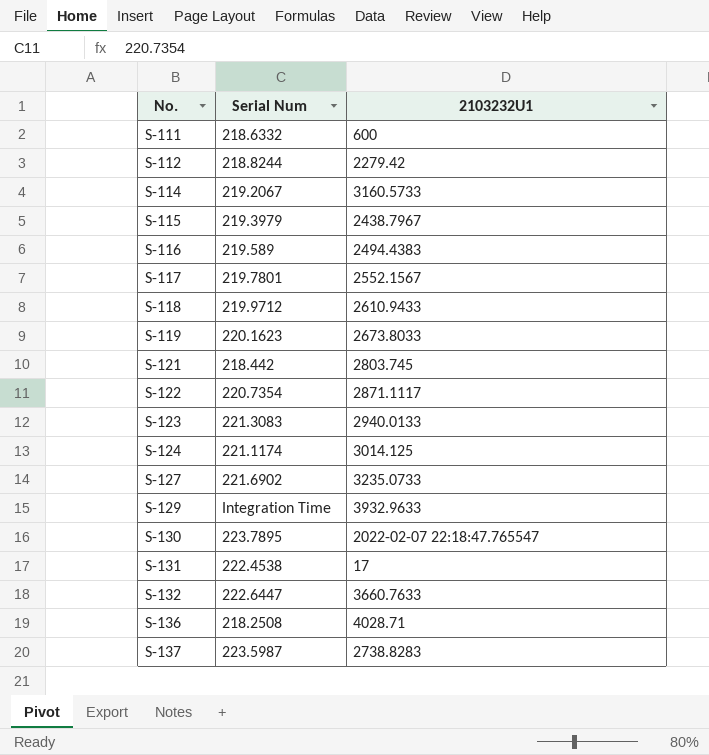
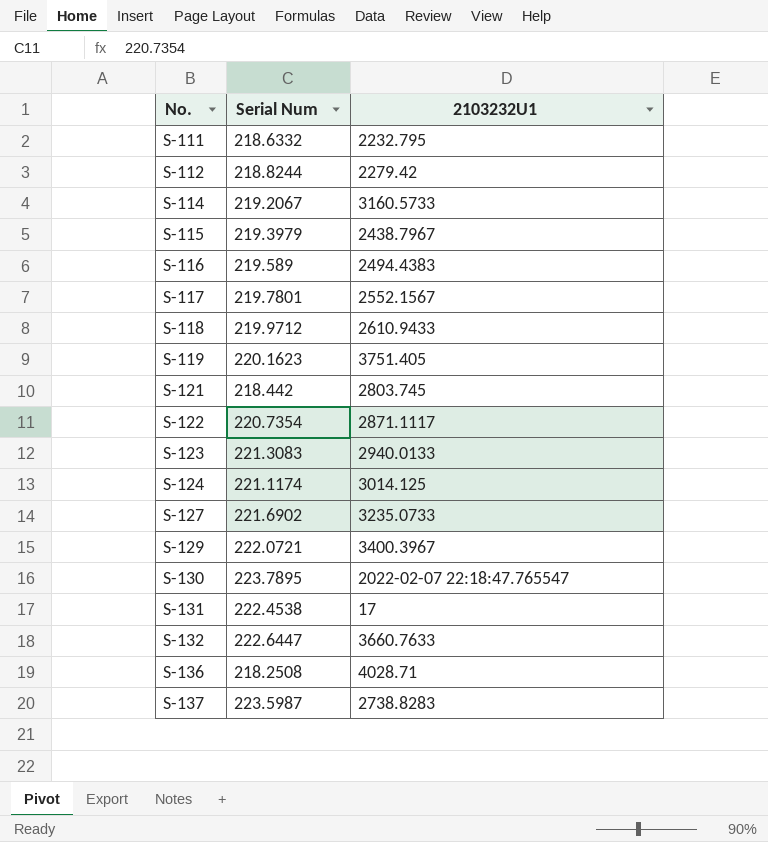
S-111 | 2103232U1: 600 -> 2232.795
S-119 | 2103232U1: 2673.8033 -> 3751.405
S-129 | Serial Num: Integration Time -> 222.0721
S-129 | 2103232U1: 3932.9633 -> 3400.3967

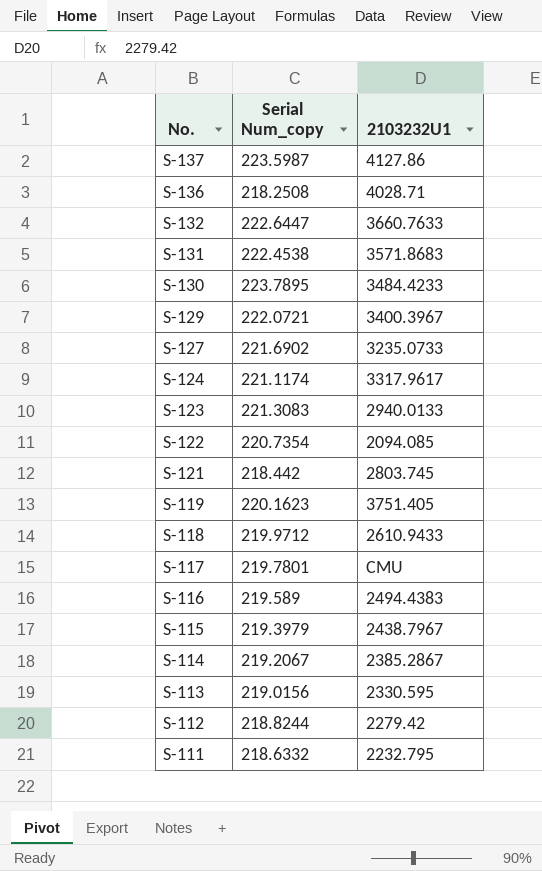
row order: No. ascending -> No. descending
column name: Serial Num -> Serial Num_copy
S-137 | 2103232U1: 2738.8283 -> 4127.86
S-131 | 2103232U1: 17 -> 3571.8683
S-130 | 2103232U1: 2022-02-07 22:18:47.765547 -> 3484.4233
S-124 | 2103232U1: 3014.125 -> 3317.9617
S-122 | 2103232U1: 2871.1117 -> 2094.085
S-117 | 2103232U1: 2552.1567 -> CMU
S-114 | 2103232U1: 3160.5733 -> 2385.2867
row S-113: none -> 219.0156 | 2330.595

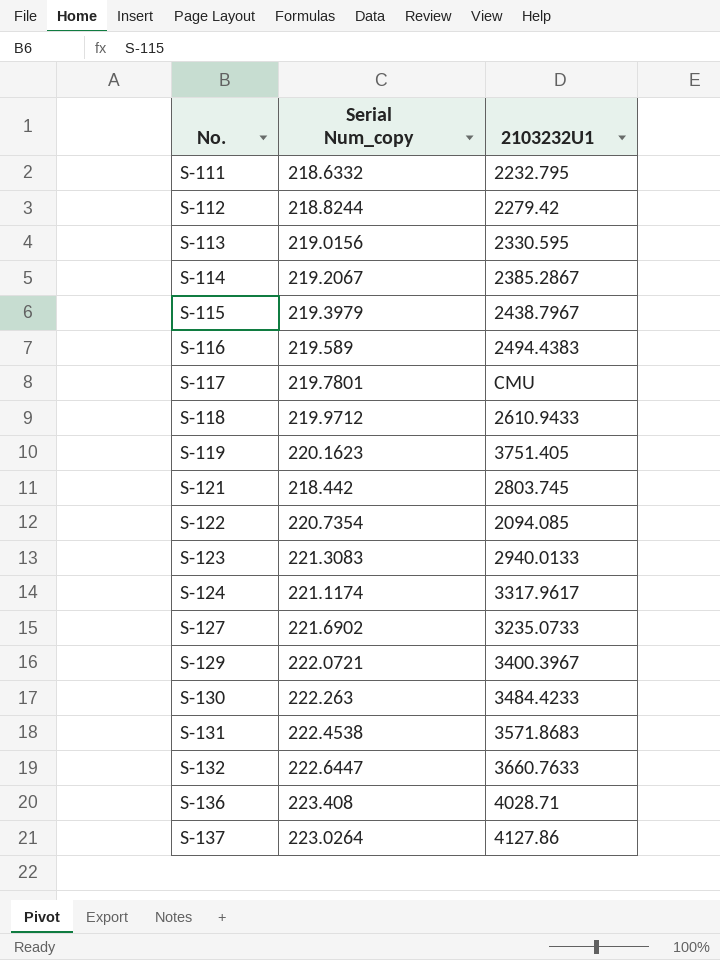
row order: No. descending -> No. ascending
S-130 | Serial Num_copy: 223.7895 -> 222.263
S-136 | Serial Num_copy: 218.2508 -> 223.408
S-137 | Serial Num_copy: 223.5987 -> 223.0264

